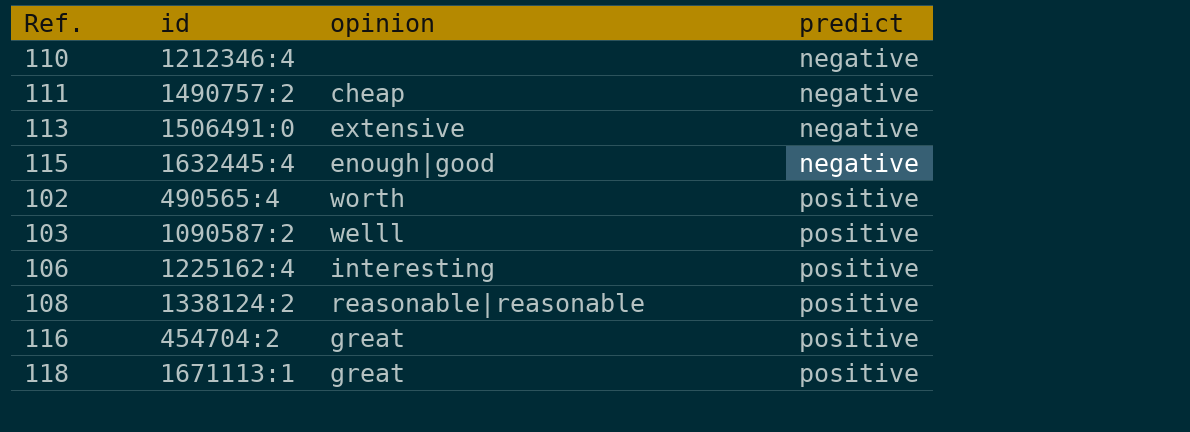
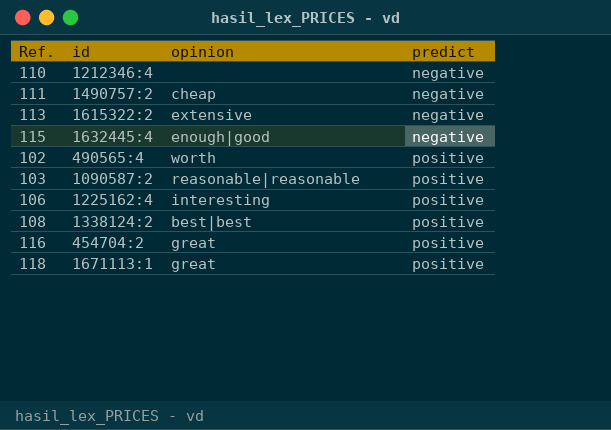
113 | id: 1506491:0 -> 1615322:2
103 | opinion: welll -> reasonable|reasonable
108 | opinion: reasonable|reasonable -> best|best

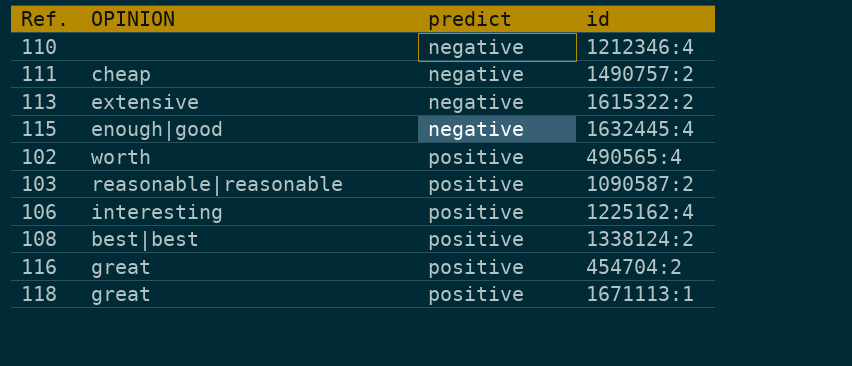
column name: opinion -> OPINION
column id | position: 2 -> 4

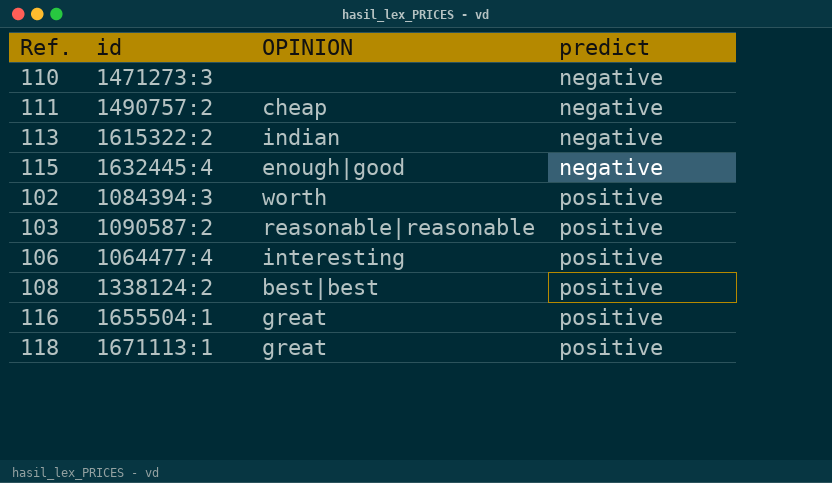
column id | position: 4 -> 2
110 | id: 1212346:4 -> 1471273:3
113 | OPINION: extensive -> indian
102 | id: 490565:4 -> 1084394:3
106 | id: 1225162:4 -> 1064477:4
116 | id: 454704:2 -> 1655504:1

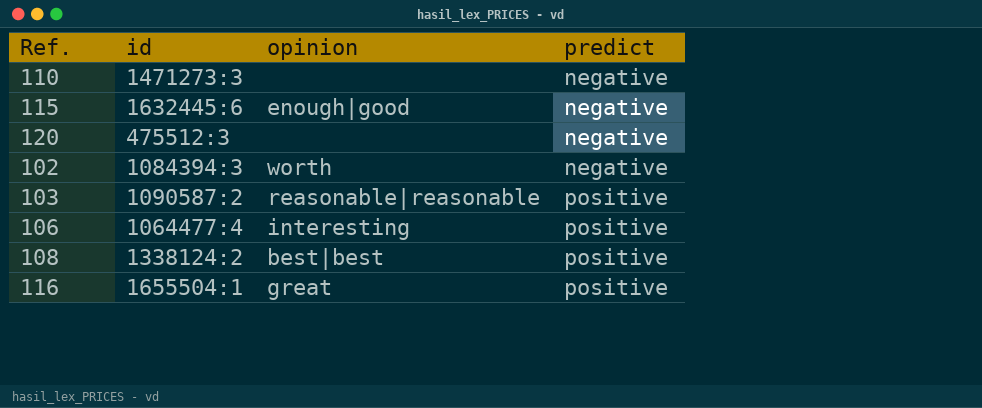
column name: OPINION -> opinion
row 111: 1490757:2 | cheap | negative -> none
row 113: 1615322:2 | indian | negative -> none
row 118: 1671113:1 | great | positive -> none
115 | id: 1632445:4 -> 1632445:6
row 120: none -> 475512:3 | none | negative
102 | predict: positive -> negative

